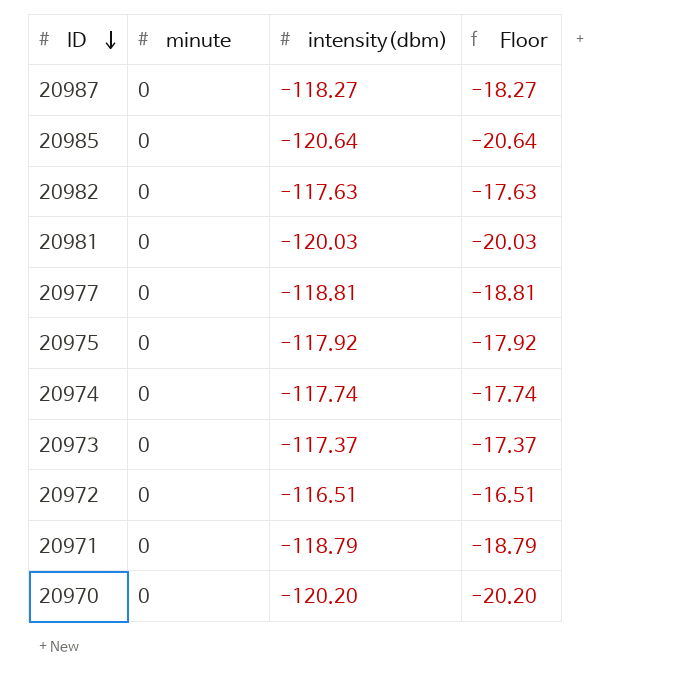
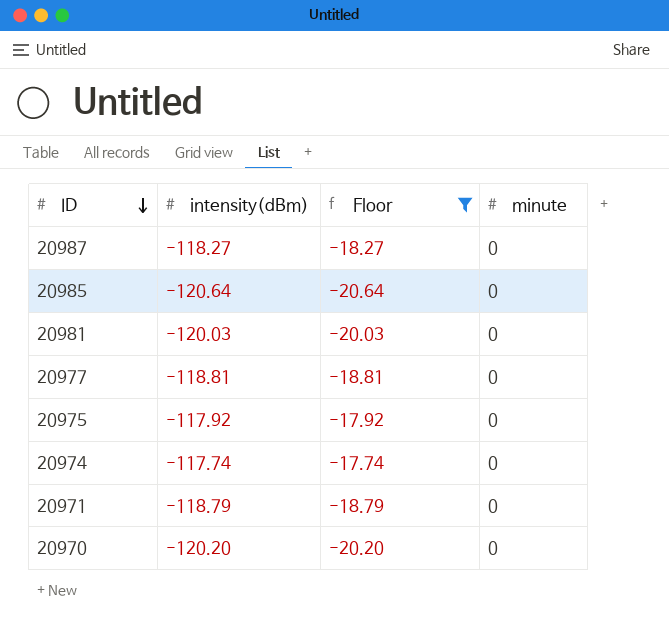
filter: none -> Floor <= -17.74
column name: intensity(dbm) -> intensity(dBm)
column minute | position: 2 -> 4

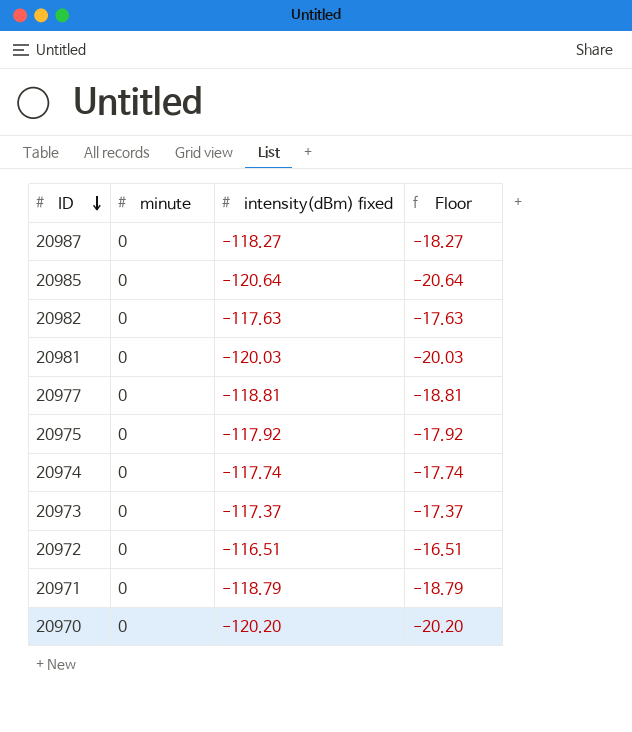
filter: Floor <= -17.74 -> none
column minute | position: 4 -> 2
column name: intensity(dBm) -> intensity(dBm) fixed

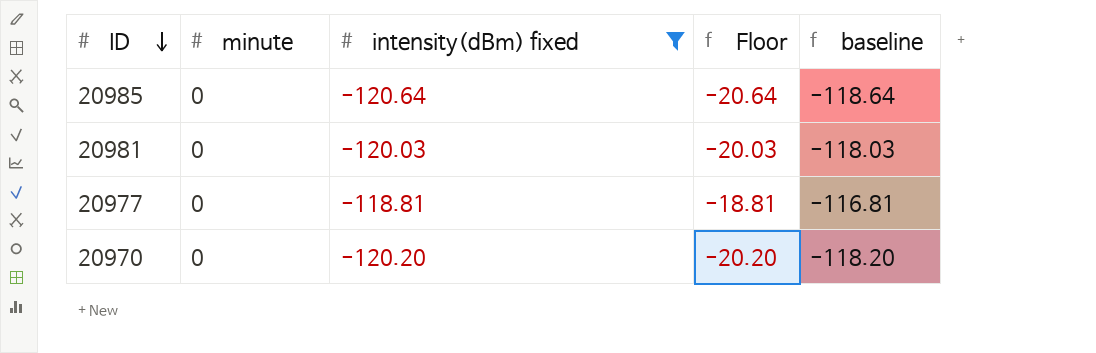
filter: none -> intensity(dBm) fixed <= -118.81
column baseline | formula: none -> [intensity(dBm) fixed] + 2

